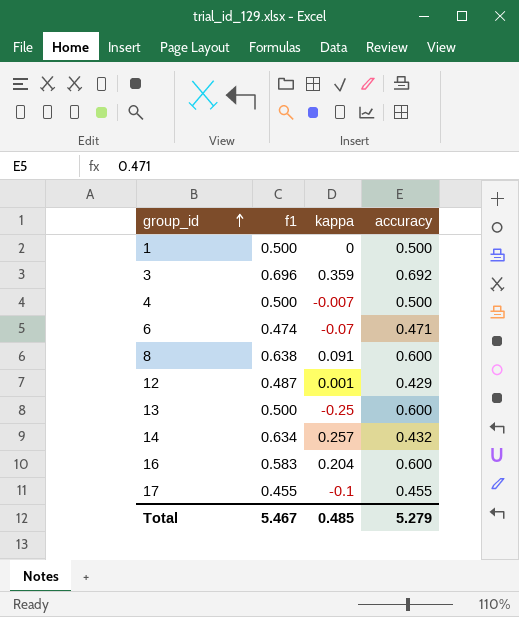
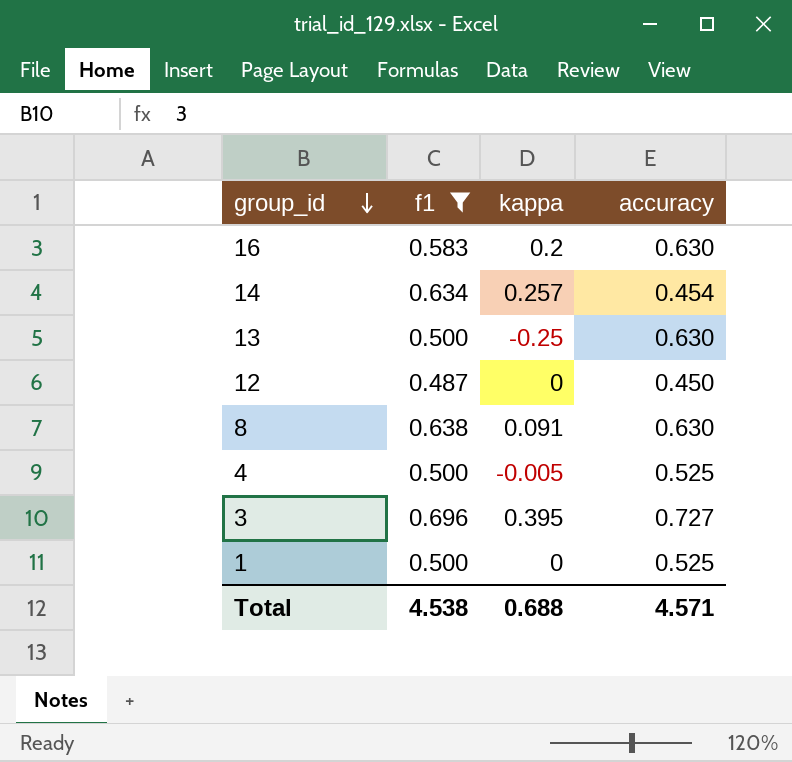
filter: none -> f1 >= 0.487
row order: group_id ascending -> group_id descending
16 | kappa: 0.204 -> 0.2
16 | accuracy: 0.600 -> 0.630
14 | accuracy: 0.432 -> 0.454
13 | accuracy: 0.600 -> 0.630
12 | kappa: 0.001 -> 0
12 | accuracy: 0.429 -> 0.450
8 | accuracy: 0.600 -> 0.630
4 | kappa: -0.007 -> -0.005
4 | accuracy: 0.500 -> 0.525
3 | kappa: 0.359 -> 0.395
3 | accuracy: 0.692 -> 0.727
1 | accuracy: 0.500 -> 0.525
Total | f1: 5.467 -> 4.538
Total | kappa: 0.485 -> 0.688
Total | accuracy: 5.279 -> 4.571

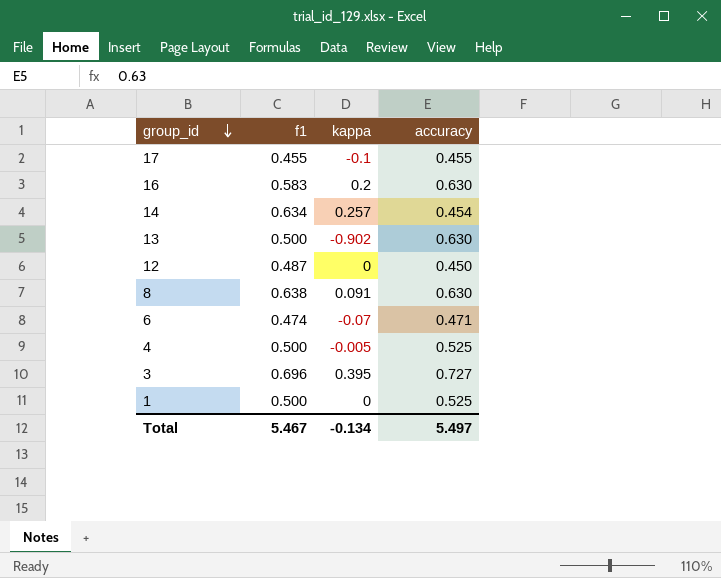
filter: f1 >= 0.487 -> none
13 | kappa: -0.25 -> -0.902
Total | f1: 4.538 -> 5.467
Total | kappa: 0.688 -> -0.134
Total | accuracy: 4.571 -> 5.497

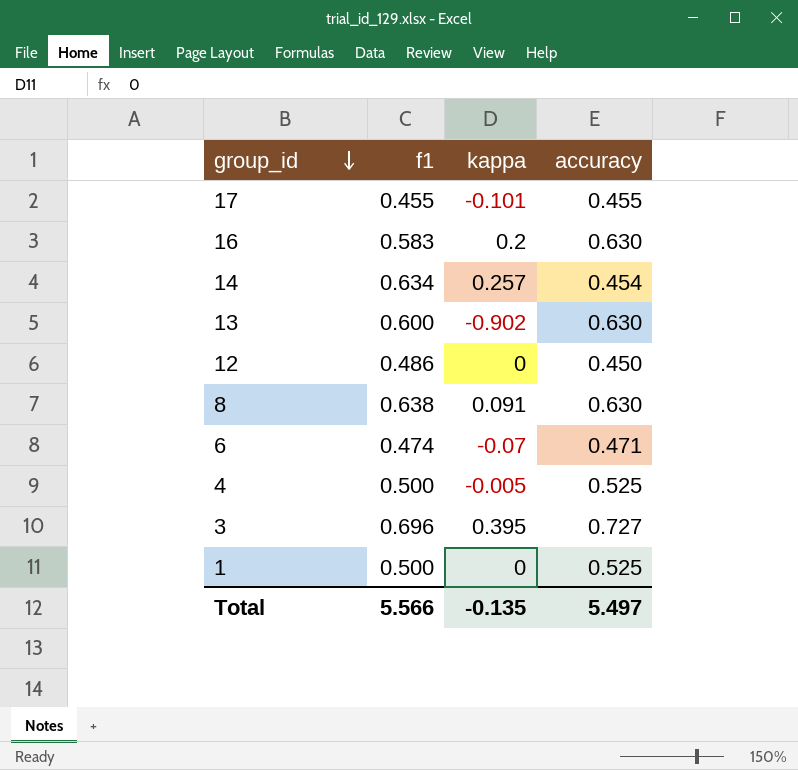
17 | kappa: -0.1 -> -0.101
13 | f1: 0.500 -> 0.600
12 | f1: 0.487 -> 0.486
Total | f1: 5.467 -> 5.566
Total | kappa: -0.134 -> -0.135

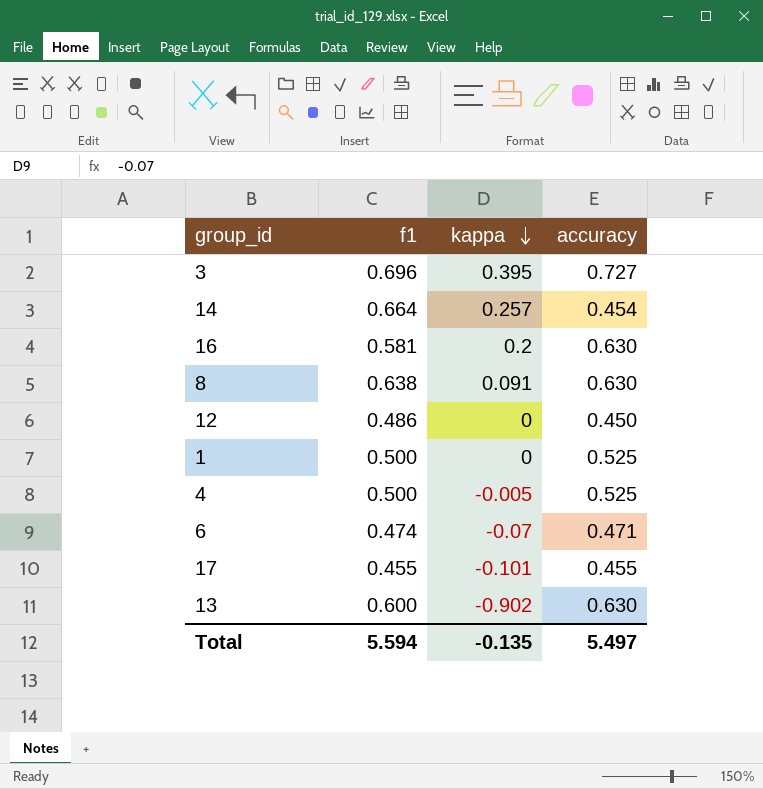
row order: group_id descending -> kappa descending
14 | f1: 0.634 -> 0.664
16 | f1: 0.583 -> 0.581
Total | f1: 5.566 -> 5.594

